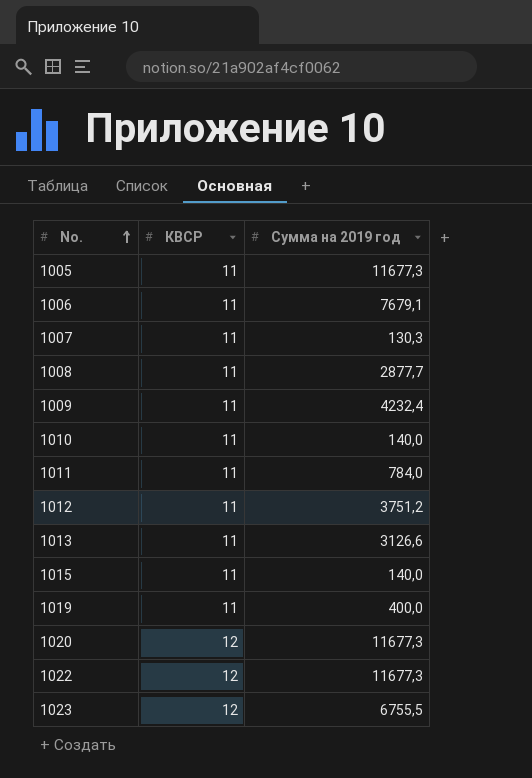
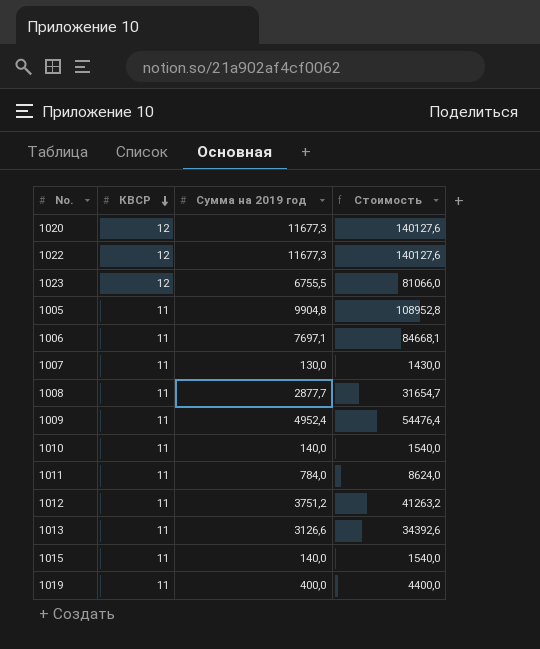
row order: No. ascending -> КВСР descending
column Стоимость | formula: none -> [КВСР] * [Сумма на 2019 год]
1005 | Сумма на 2019 год: 11677,3 -> 9904,8
1006 | Сумма на 2019 год: 7679,1 -> 7697,1
1007 | Сумма на 2019 год: 130,3 -> 130,0
1009 | Сумма на 2019 год: 4232,4 -> 4952,4

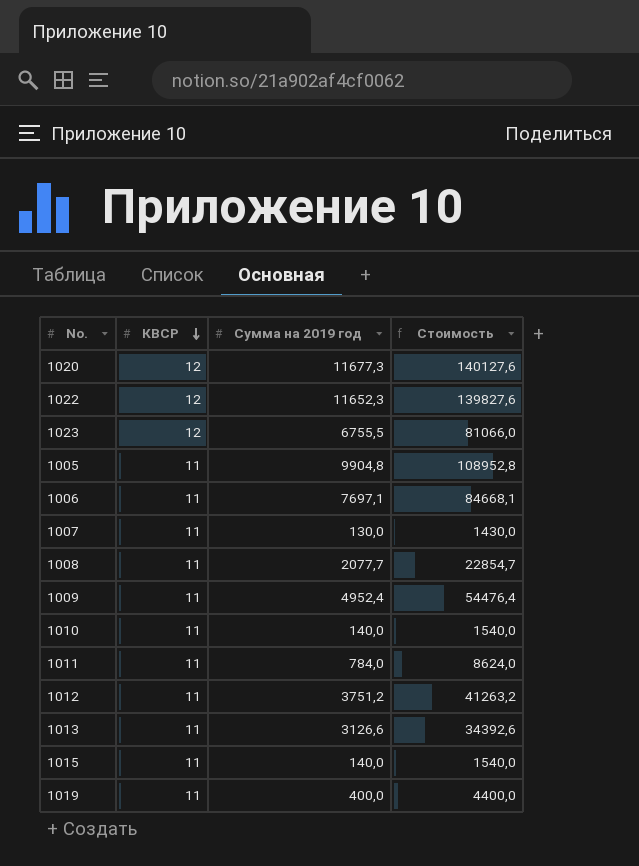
1022 | Сумма на 2019 год: 11677,3 -> 11652,3
1022 | Стоимость: 140127,6 -> 139827,6
1008 | Сумма на 2019 год: 2877,7 -> 2077,7
1008 | Стоимость: 31654,7 -> 22854,7

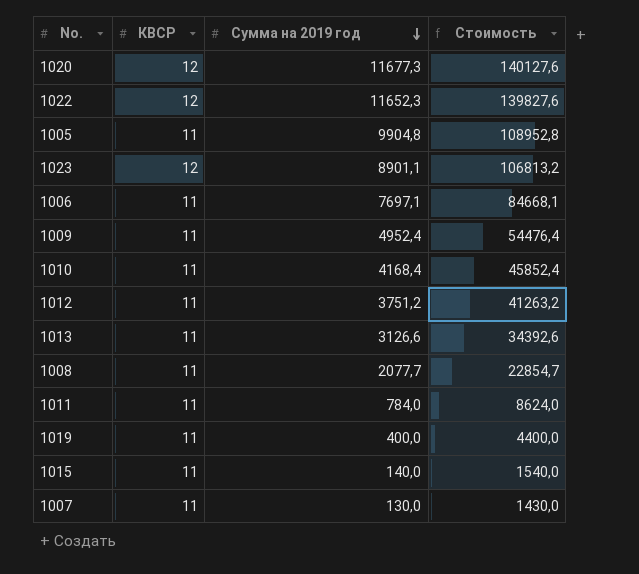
row order: КВСР descending -> Сумма на 2019 год descending
1023 | Сумма на 2019 год: 6755,5 -> 8901,1
1023 | Стоимость: 81066,0 -> 106813,2
1010 | Сумма на 2019 год: 140,0 -> 4168,4
1010 | Стоимость: 1540,0 -> 45852,4

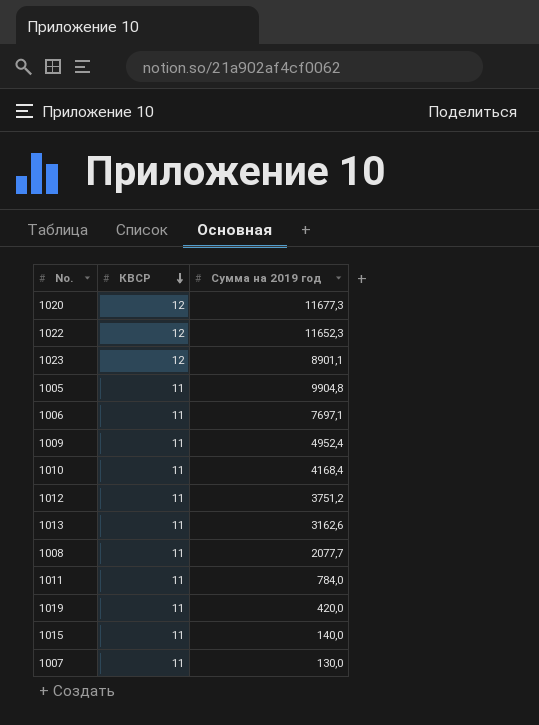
row order: Сумма на 2019 год descending -> КВСР descending
column Стоимость | formula: [КВСР] * [Сумма на 2019 год] -> none
1013 | Сумма на 2019 год: 3126,6 -> 3162,6
1019 | Сумма на 2019 год: 400,0 -> 420,0

